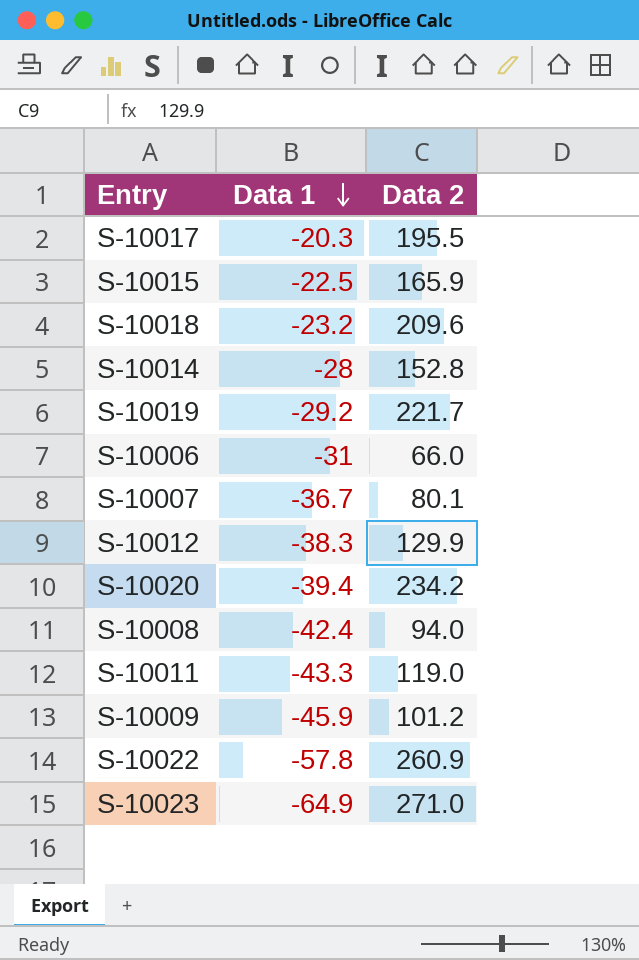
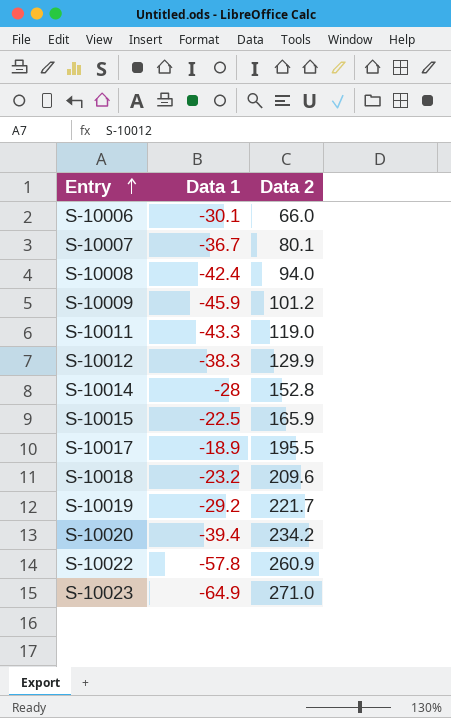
row order: Data 1 descending -> Entry ascending
S-10006 | Data 1: -31 -> -30.1
S-10017 | Data 1: -20.3 -> -18.9

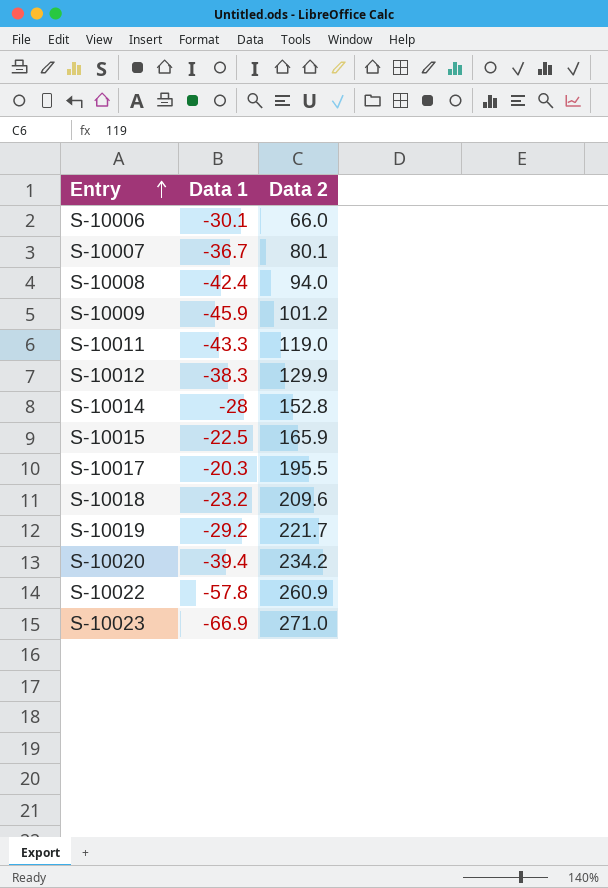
S-10017 | Data 1: -18.9 -> -20.3
S-10023 | Data 1: -64.9 -> -66.9

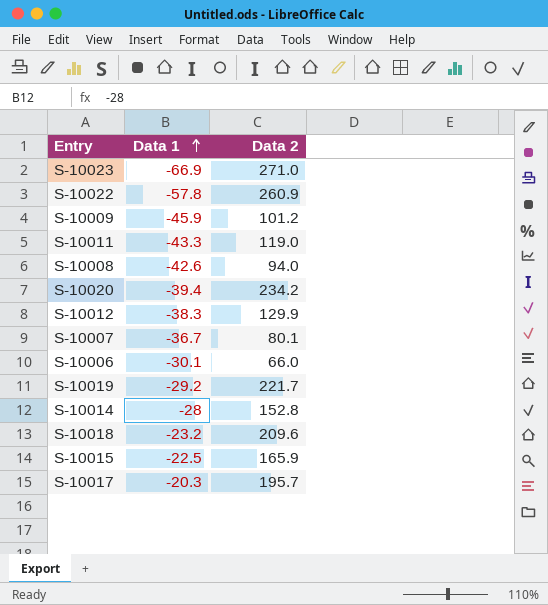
row order: Entry ascending -> Data 1 ascending
S-10008 | Data 1: -42.4 -> -42.6
S-10017 | Data 2: 195.5 -> 195.7

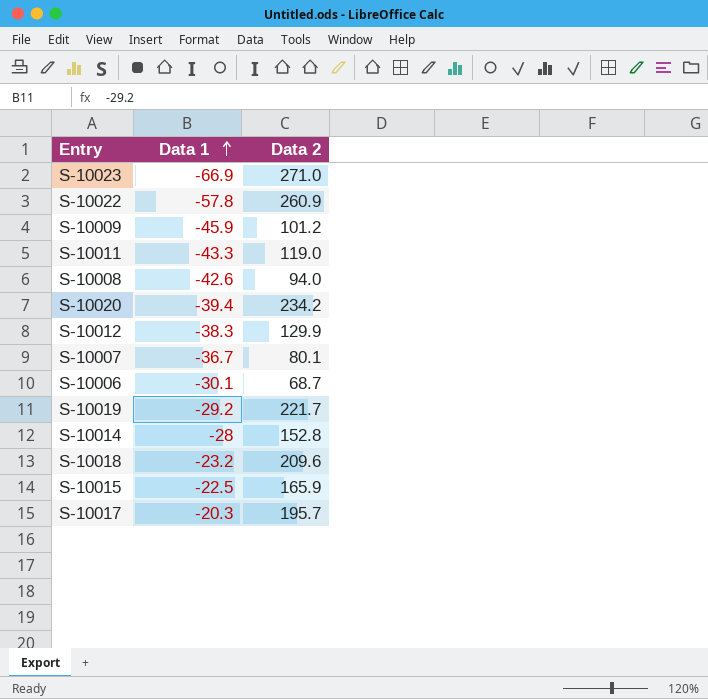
S-10006 | Data 2: 66.0 -> 68.7

